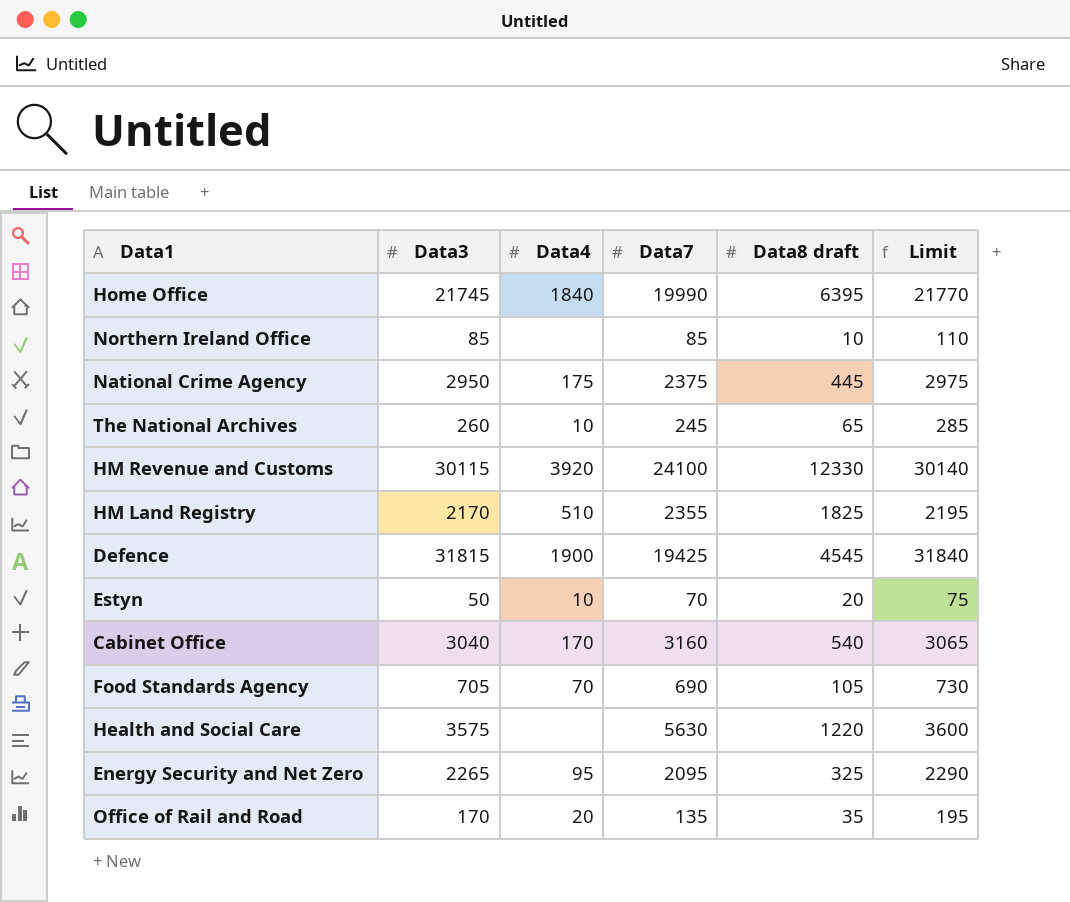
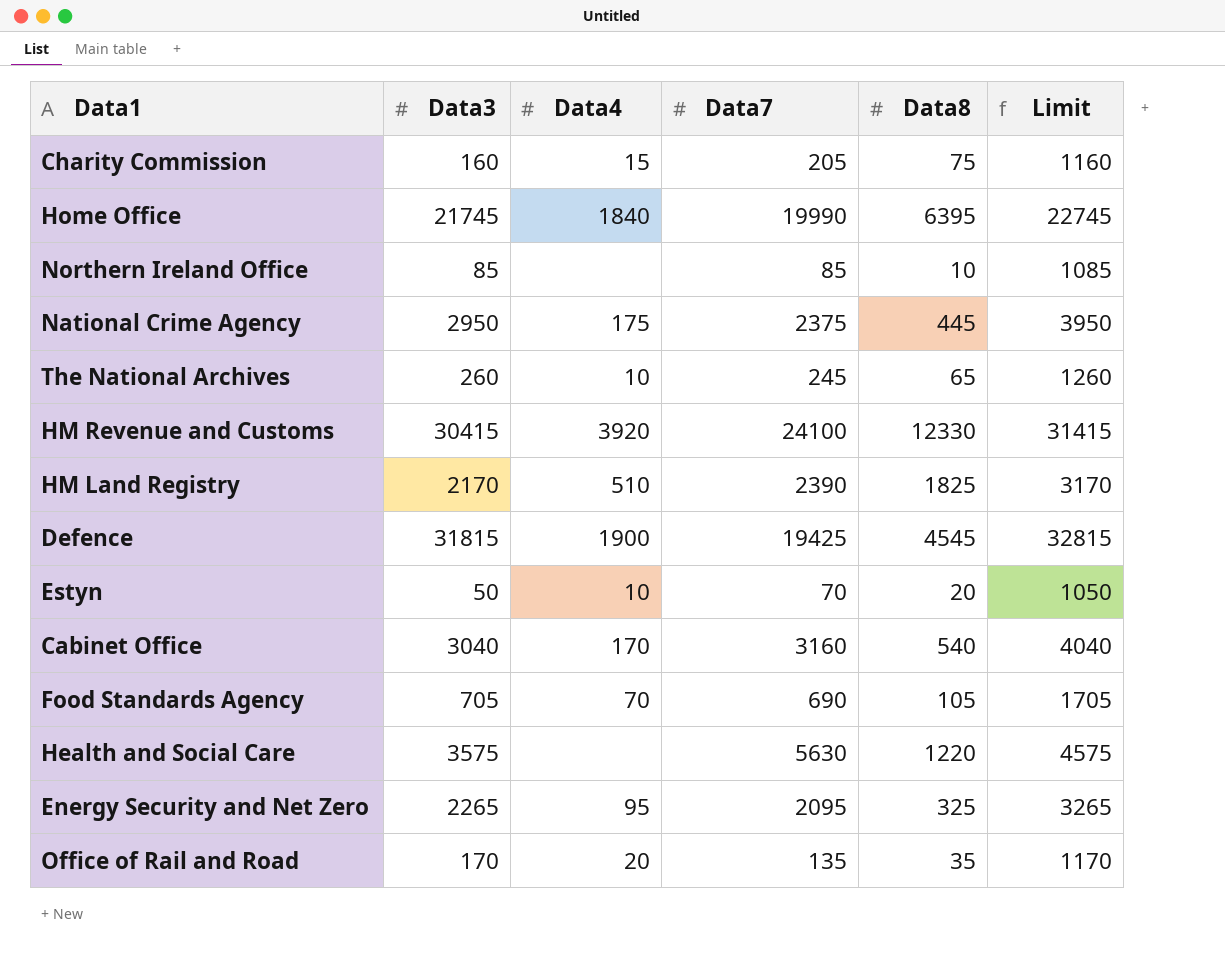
column name: Data8 draft -> Data8
column Limit | formula: [Data3] + 25 -> [Data3] + 1000
row Charity Commission: none -> 160 | 15 | 205 | 75 | 1160
HM Revenue and Customs | Data3: 30115 -> 30415
HM Land Registry | Data7: 2355 -> 2390

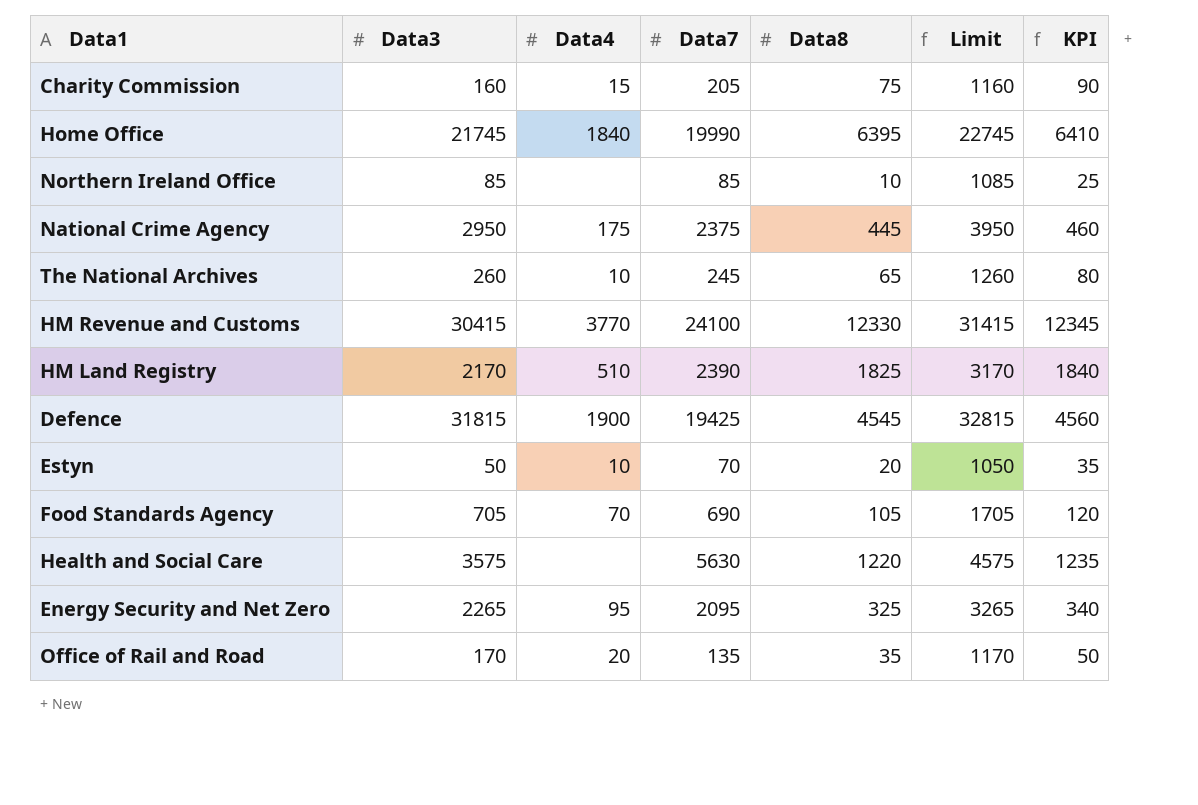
column KPI | formula: none -> [Data8] + 15
row Cabinet Office: 3040 | 170 | 3160 | 540 | 4040 -> none
HM Revenue and Customs | Data4: 3920 -> 3770

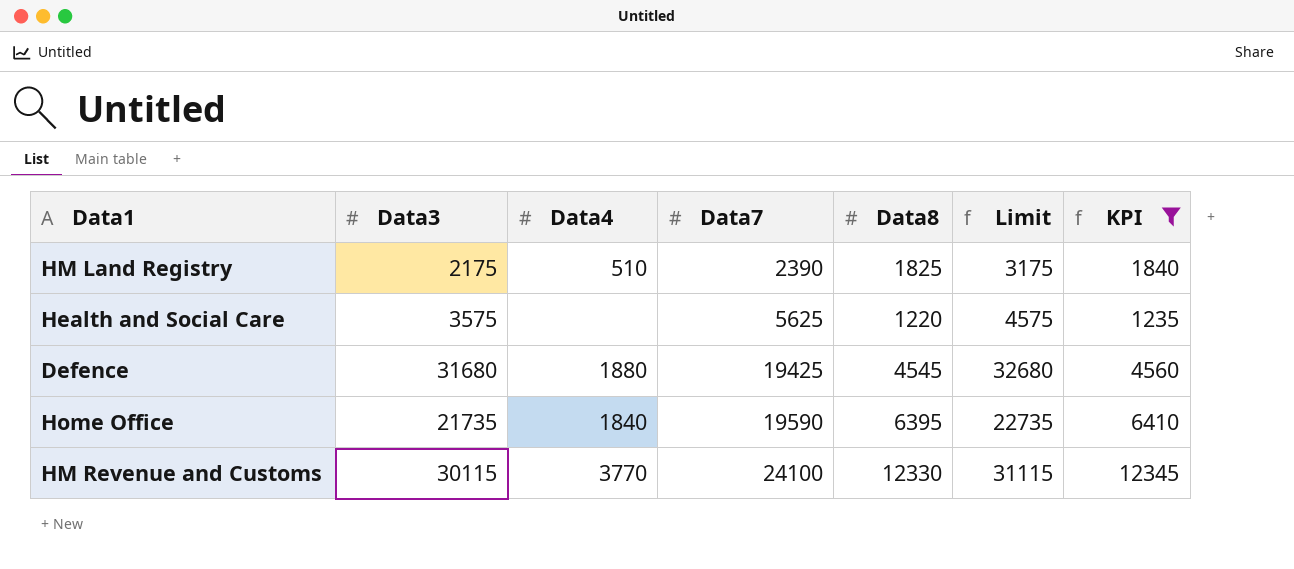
filter: none -> KPI >= 1235
row order: none -> Data7 ascending
HM Land Registry | Data3: 2170 -> 2175
HM Land Registry | Limit: 3170 -> 3175
Health and Social Care | Data7: 5630 -> 5625
Defence | Data3: 31815 -> 31680
Defence | Data4: 1900 -> 1880
Defence | Limit: 32815 -> 32680
Home Office | Data3: 21745 -> 21735
Home Office | Data7: 19990 -> 19590
Home Office | Limit: 22745 -> 22735
HM Revenue and Customs | Data3: 30415 -> 30115
HM Revenue and Customs | Limit: 31415 -> 31115

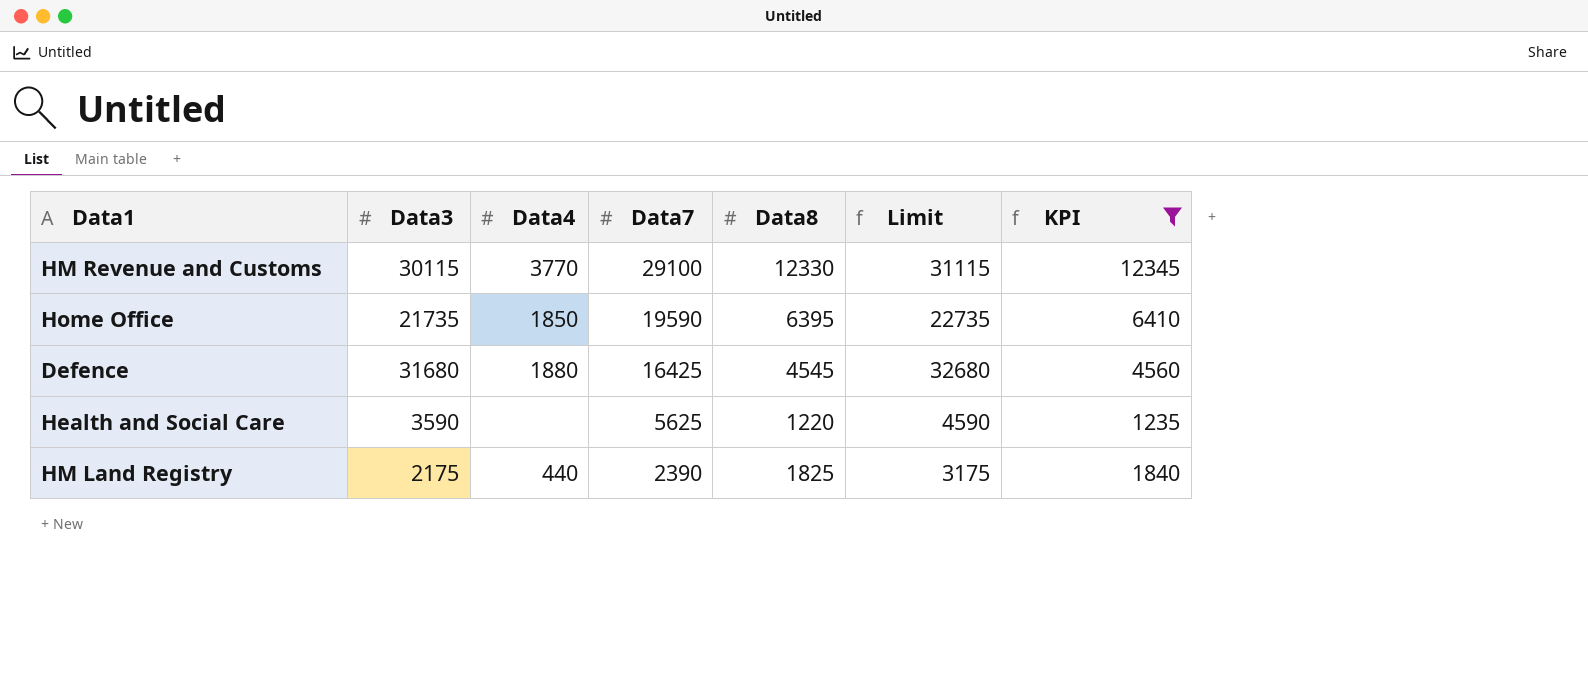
row order: Data7 ascending -> Data7 descending
HM Revenue and Customs | Data7: 24100 -> 29100
Home Office | Data4: 1840 -> 1850
Defence | Data7: 19425 -> 16425
Health and Social Care | Data3: 3575 -> 3590
Health and Social Care | Limit: 4575 -> 4590
HM Land Registry | Data4: 510 -> 440

